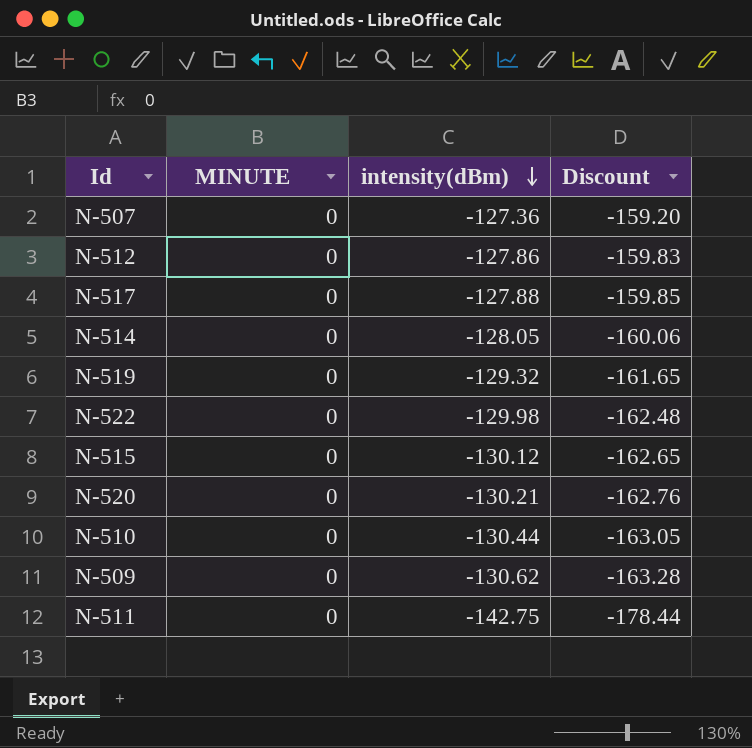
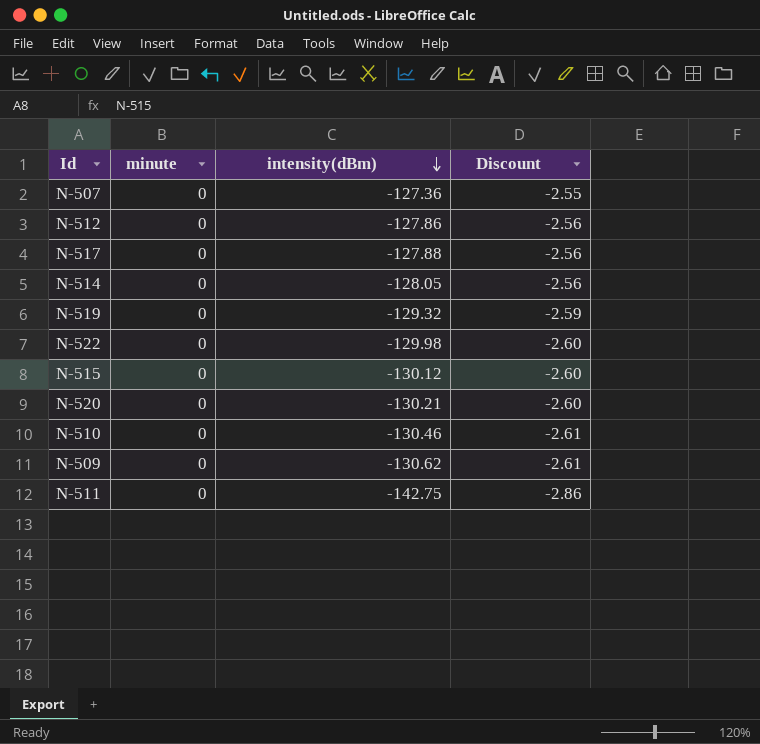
column name: MINUTE -> minute
column Discount | formula: [intensity(dBm)] * 1.25 -> [intensity(dBm)] * 0.02
N-510 | intensity(dBm): -130.44 -> -130.46

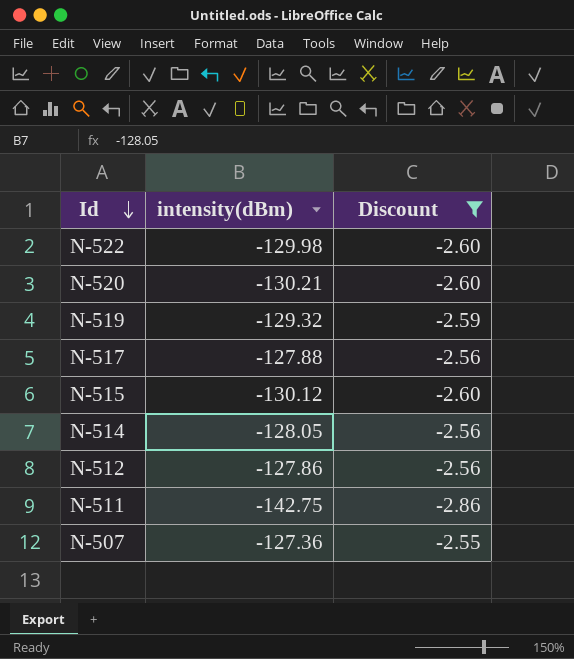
filter: none -> Discount != -2.61
row order: intensity(dBm) descending -> Id descending
column minute | position: 2 -> none

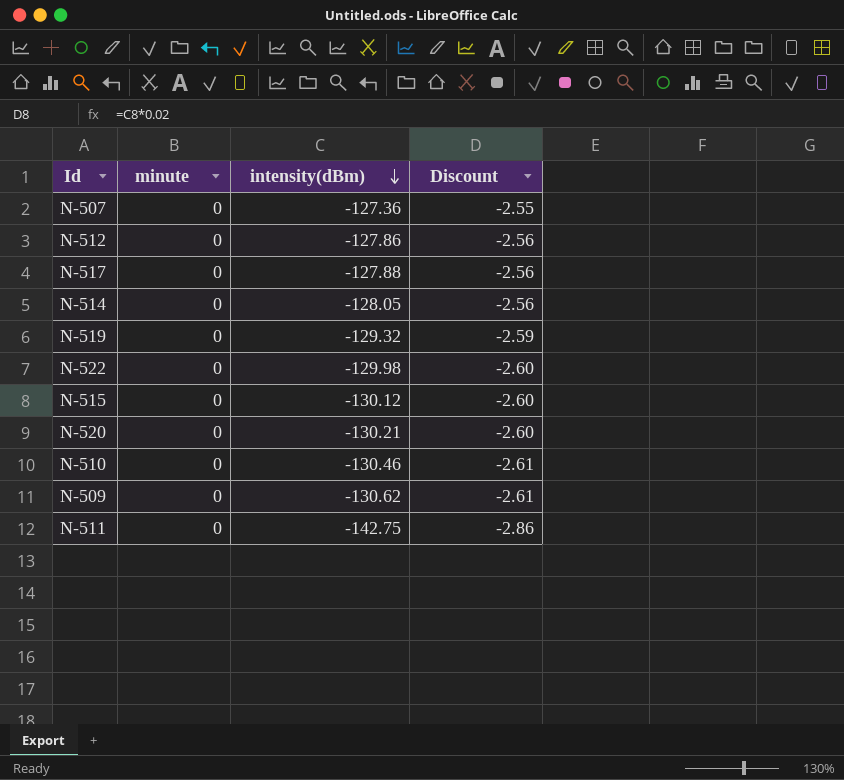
filter: Discount != -2.61 -> none
row order: Id descending -> intensity(dBm) descending
column minute | position: none -> 2

